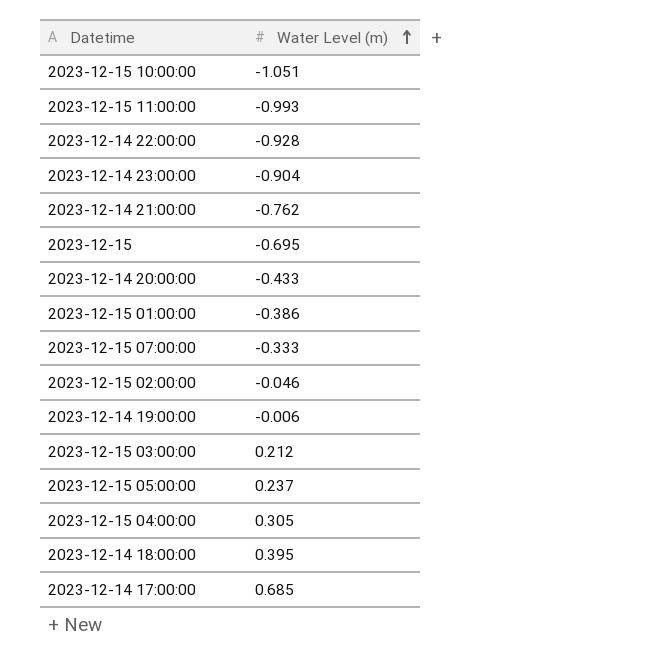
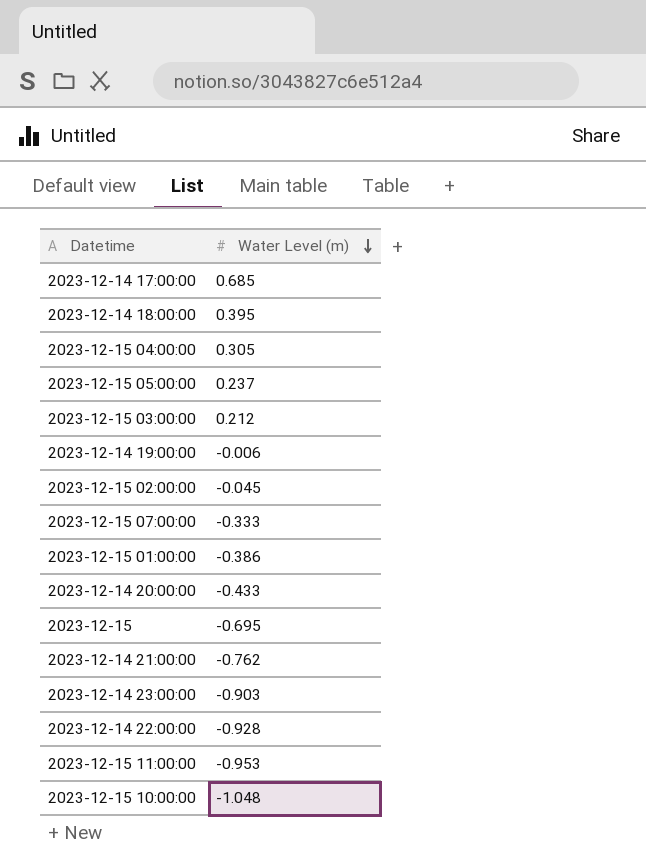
row order: Water Level (m) ascending -> Water Level (m) descending
2023-12-15 02:00:00 | Water Level (m): -0.046 -> -0.045
2023-12-14 23:00:00 | Water Level (m): -0.904 -> -0.903
2023-12-15 11:00:00 | Water Level (m): -0.993 -> -0.953
2023-12-15 10:00:00 | Water Level (m): -1.051 -> -1.048

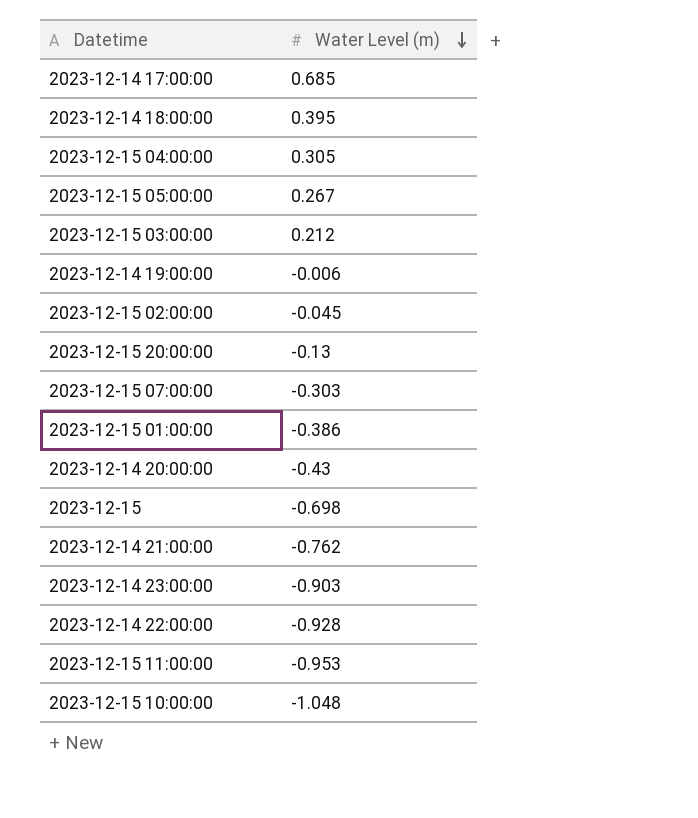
2023-12-15 05:00:00 | Water Level (m): 0.237 -> 0.267
row 2023-12-15 20:00:00: none -> -0.13
2023-12-15 07:00:00 | Water Level (m): -0.333 -> -0.303
2023-12-14 20:00:00 | Water Level (m): -0.433 -> -0.43
2023-12-15 | Water Level (m): -0.695 -> -0.698

